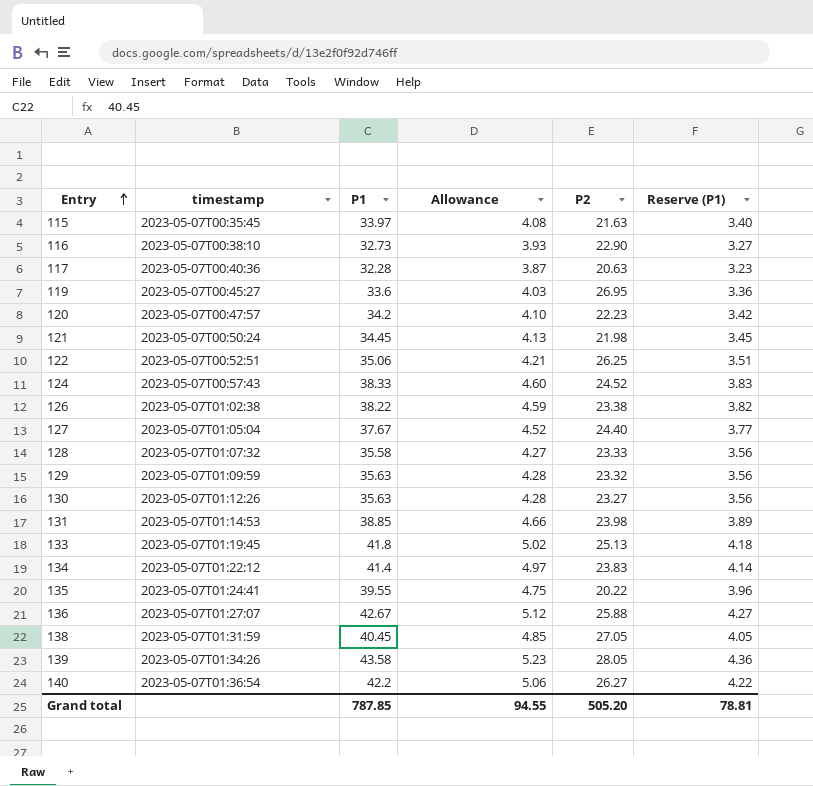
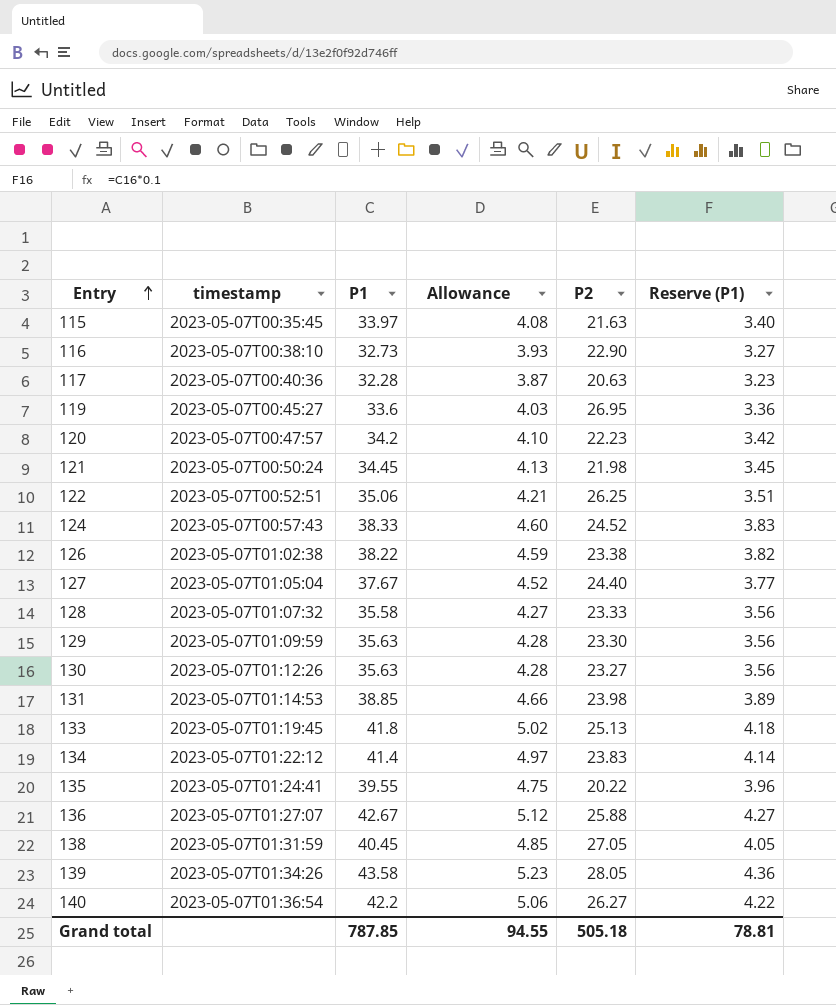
129 | P2: 23.32 -> 23.30
Grand total | P2: 505.20 -> 505.18

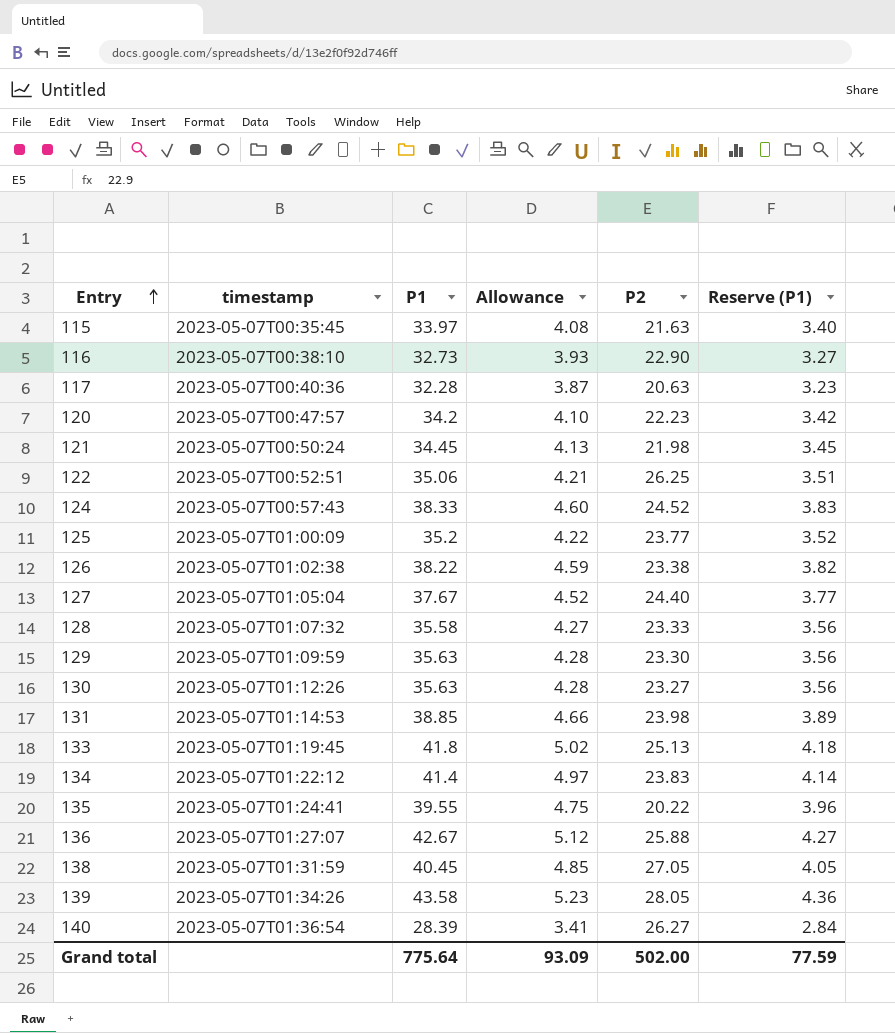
row 119: 2023-05-07T00:45:27 | 33.6 | 4.03 | 26.95 | 3.36 -> none
row 125: none -> 2023-05-07T01:00:09 | 35.2 | 4.22 | 23.77 | 3.52
140 | P1: 42.2 -> 28.39
140 | Allowance: 5.06 -> 3.41
140 | Reserve (P1): 4.22 -> 2.84
Grand total | P1: 787.85 -> 775.64
Grand total | Allowance: 94.55 -> 93.09
Grand total | P2: 505.18 -> 502.00
Grand total | Reserve (P1): 78.81 -> 77.59

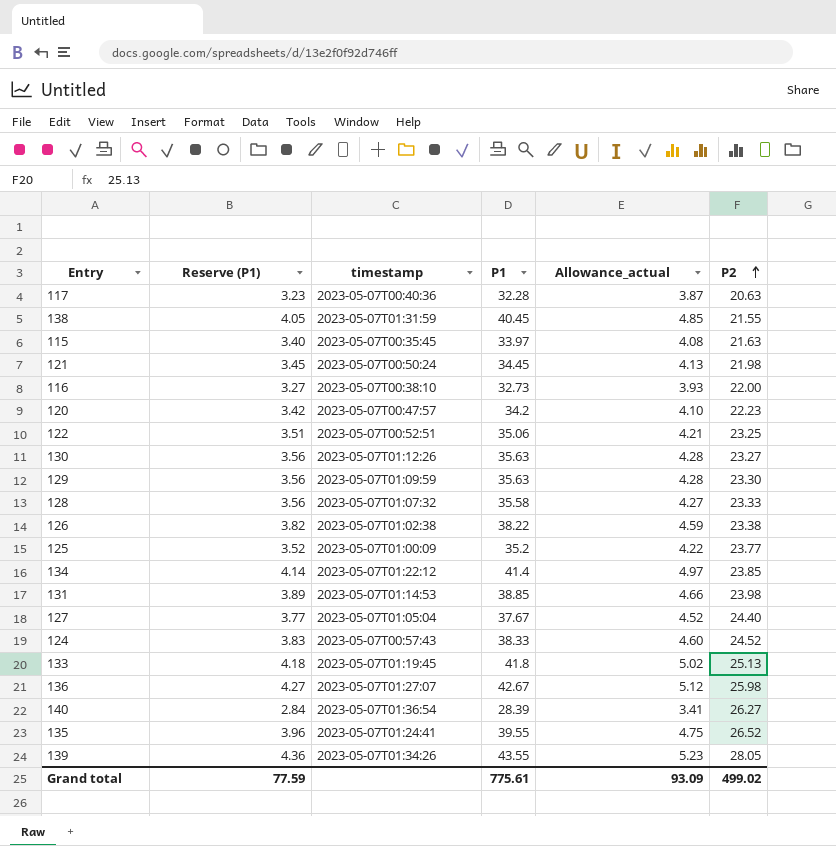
row order: Entry ascending -> P2 ascending
column Reserve (P1) | position: 6 -> 2
column name: Allowance -> Allowance_actual
138 | P2: 27.05 -> 21.55
116 | P2: 22.90 -> 22.00
122 | P2: 26.25 -> 23.25
134 | P2: 23.83 -> 23.85
136 | P2: 25.88 -> 25.98
135 | P2: 20.22 -> 26.52
139 | P1: 43.58 -> 43.55
Grand total | P1: 775.64 -> 775.61
Grand total | P2: 502.00 -> 499.02

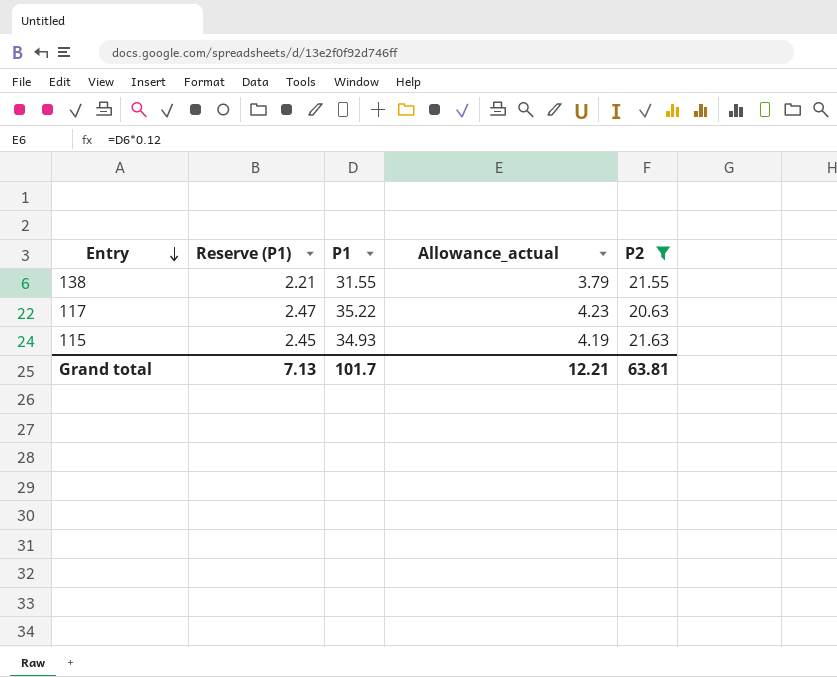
filter: none -> P2 <= 21.63
row order: P2 ascending -> Entry descending
column timestamp | position: 3 -> none
column Reserve (P1) | formula: [P1] * 0.1 -> [P1] * 0.07
138 | P1: 40.45 -> 31.55
138 | Allowance_actual: 4.85 -> 3.79
117 | P1: 32.28 -> 35.22
117 | Allowance_actual: 3.87 -> 4.23
115 | P1: 33.97 -> 34.93
115 | Allowance_actual: 4.08 -> 4.19
Grand total | Reserve (P1): 77.59 -> 7.13
Grand total | P1: 775.61 -> 101.7
Grand total | Allowance_actual: 93.09 -> 12.21
Grand total | P2: 499.02 -> 63.81

